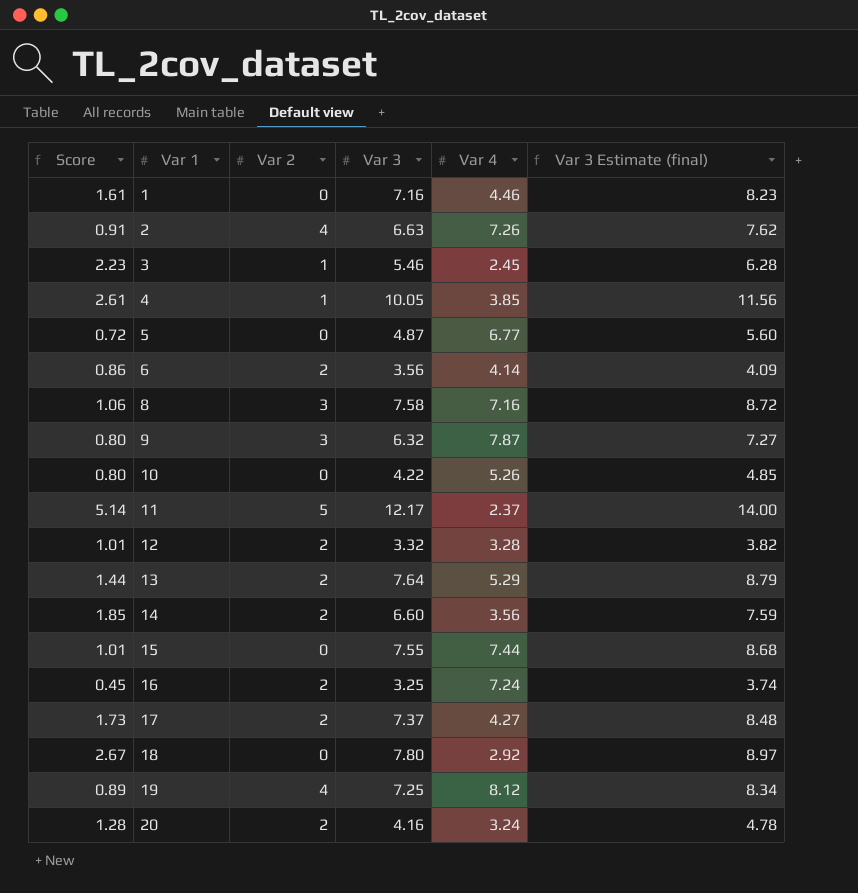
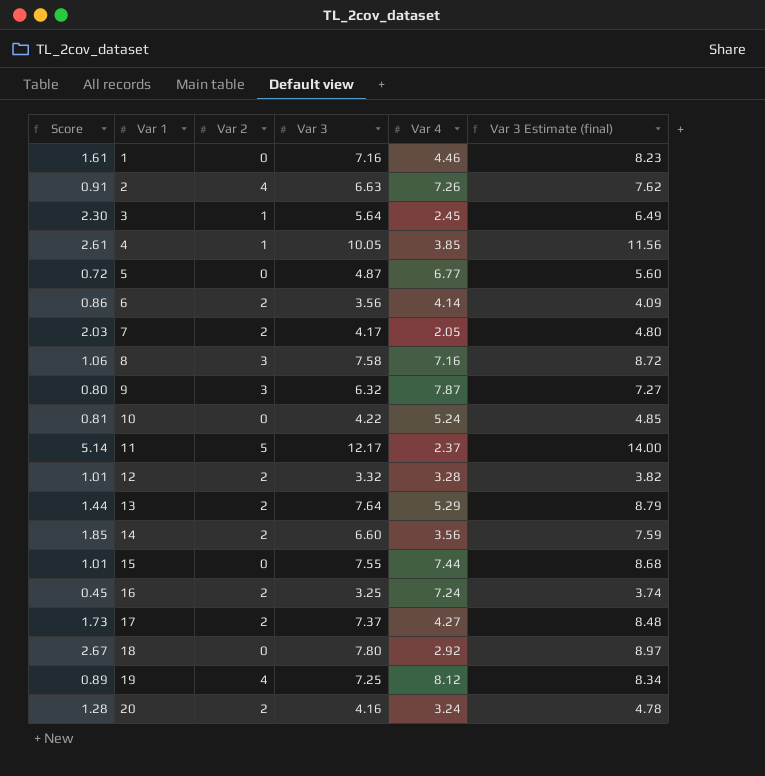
3 | Score: 2.23 -> 2.30
3 | Var 3: 5.46 -> 5.64
3 | Var 3 Estimate (final): 6.28 -> 6.49
row 7: none -> 2.03 | 2 | 4.17 | 2.05 | 4.80
10 | Score: 0.80 -> 0.81
10 | Var 4: 5.26 -> 5.24

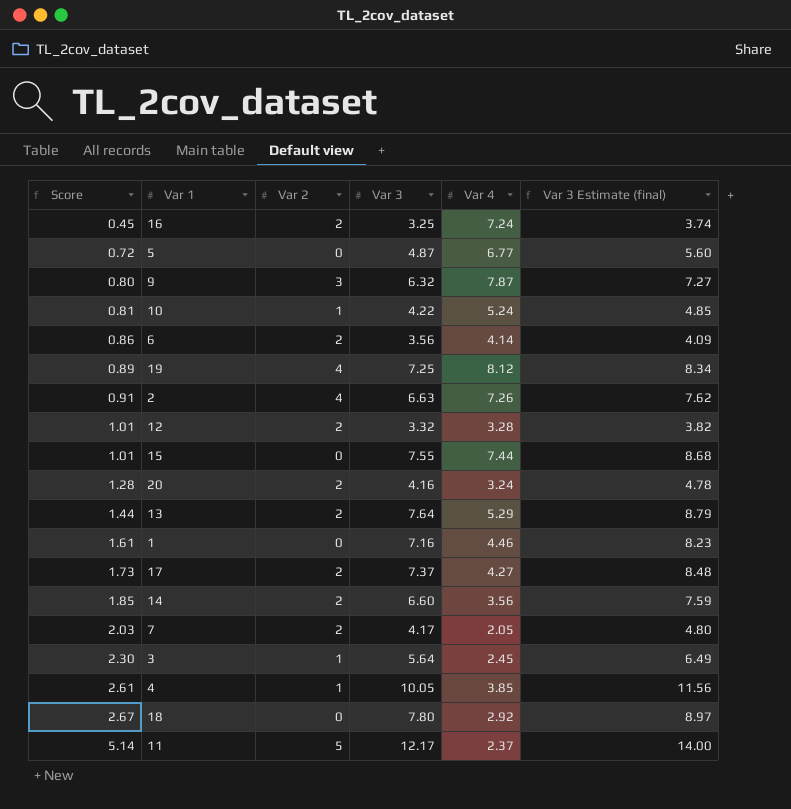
row order: Var 1 ascending -> Score ascending
row 8: 1.06 | 3 | 7.58 | 7.16 | 8.72 -> none
10 | Var 2: 0 -> 1

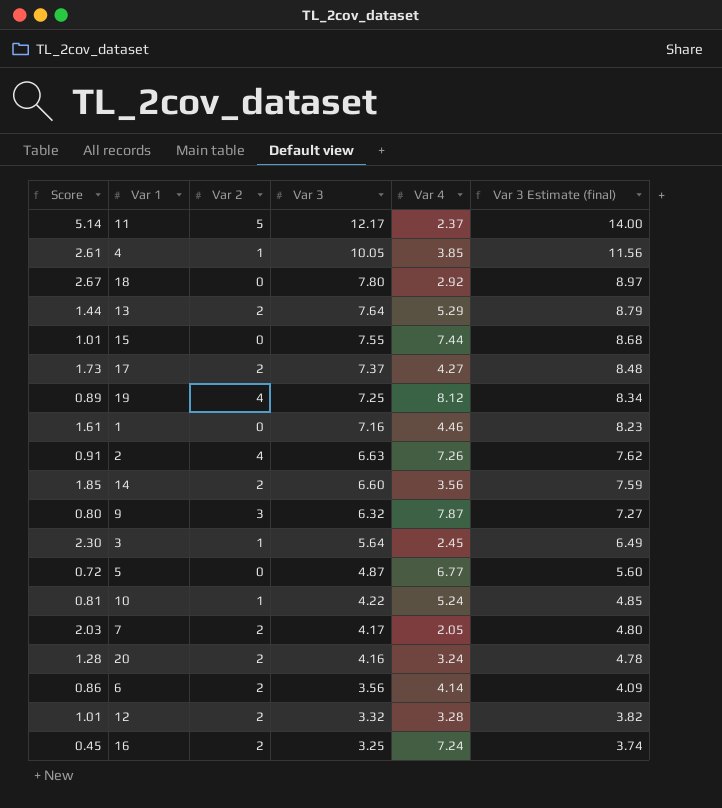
row order: Score ascending -> Var 3 descending

